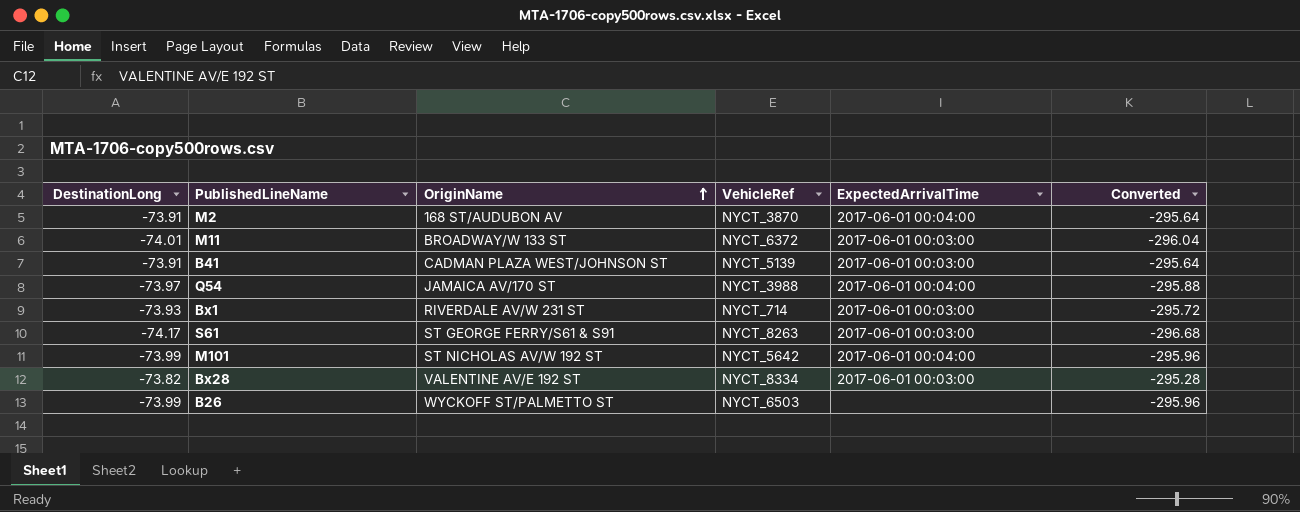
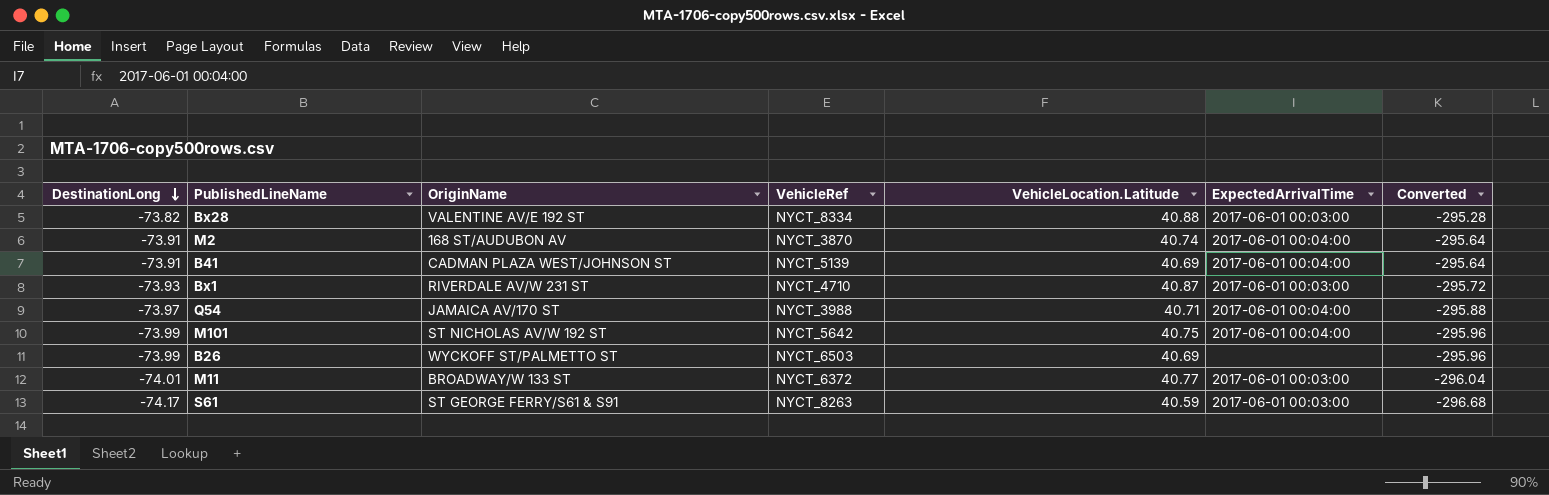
row order: OriginName ascending -> DestinationLong descending
column VehicleLocation.Latitude | position: none -> 5
B41 | ExpectedArrivalTime: 2017-06-01 00:03:00 -> 2017-06-01 00:04:00
Bx1 | VehicleRef: NYCT_714 -> NYCT_4710

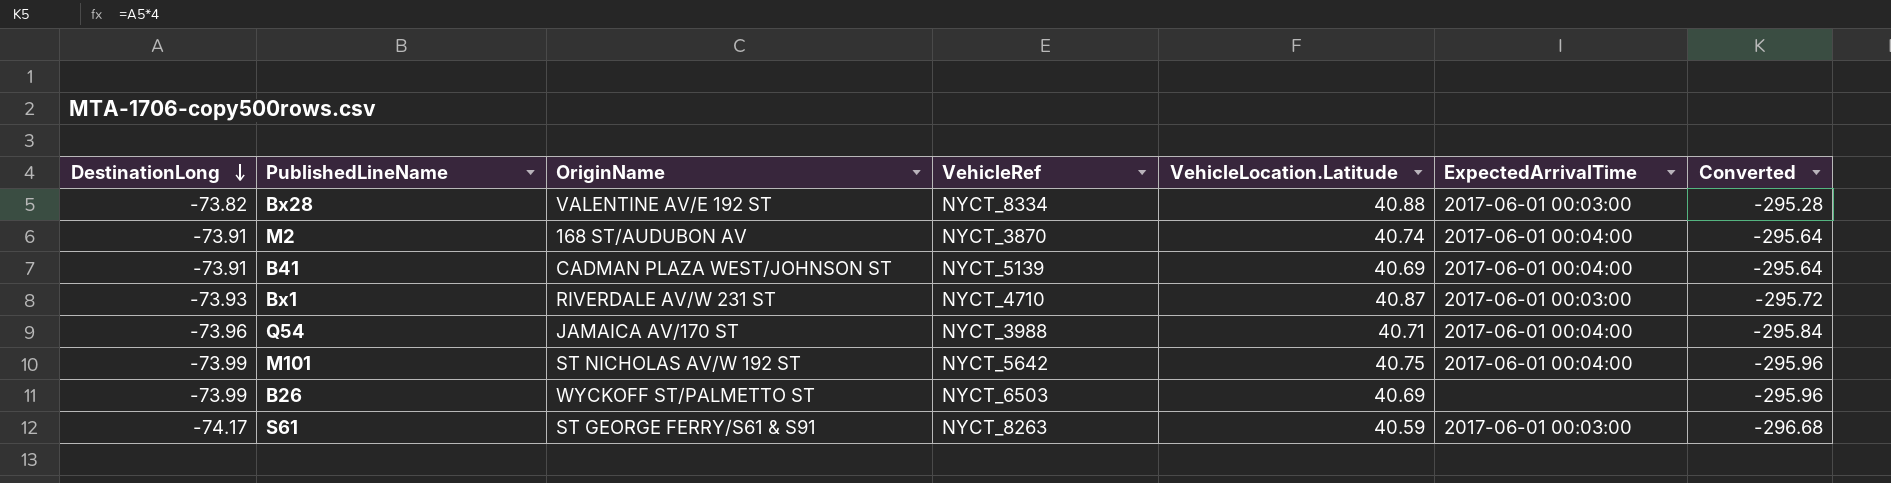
row M11: -74.01 | BROADWAY/W 133 ST | NYCT_6372 | 40.77 | 2017-06-01 00:03:00 | -296.04 -> none
Q54 | DestinationLong: -73.97 -> -73.96
Q54 | Converted: -295.88 -> -295.84

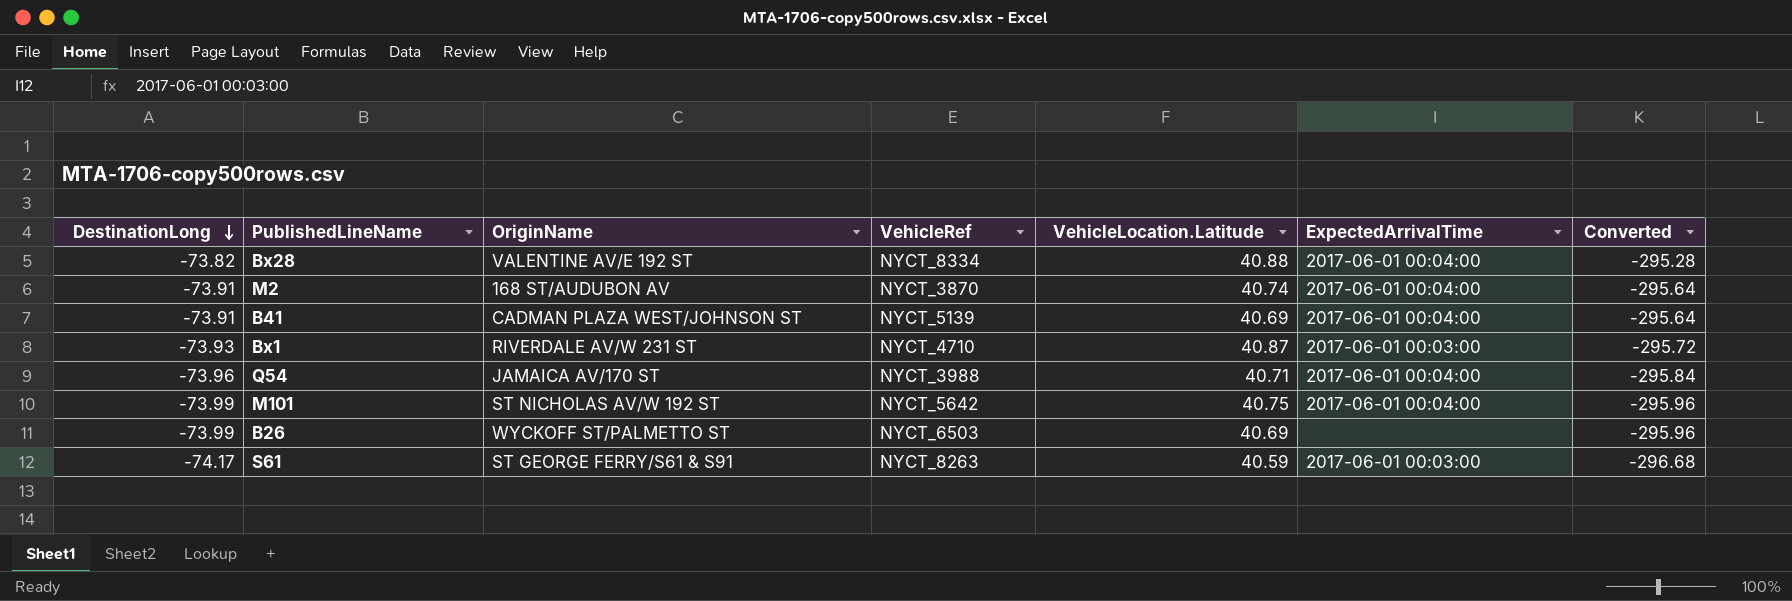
Bx28 | ExpectedArrivalTime: 2017-06-01 00:03:00 -> 2017-06-01 00:04:00

